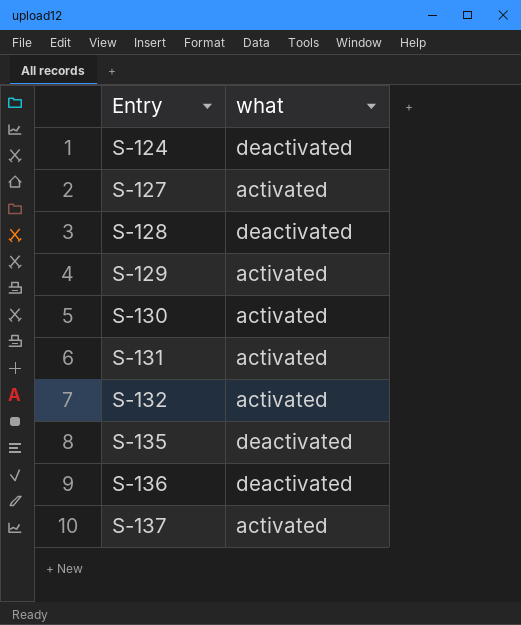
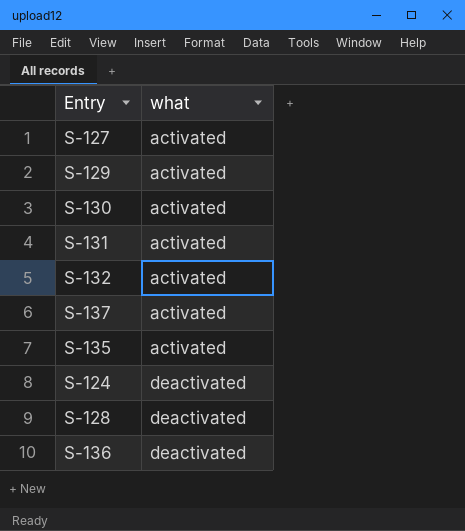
row order: Entry ascending -> what ascending
S-135 | what: deactivated -> activated

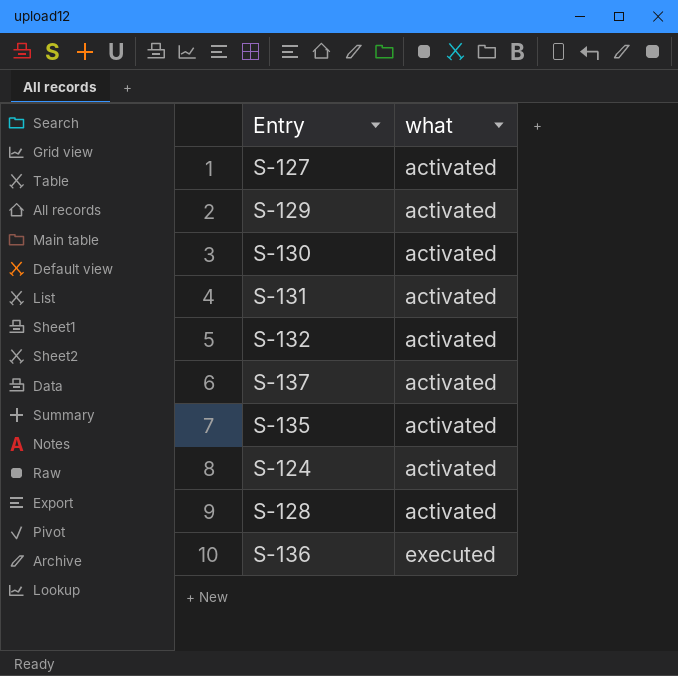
S-124 | what: deactivated -> activated
S-128 | what: deactivated -> activated
S-136 | what: deactivated -> executed

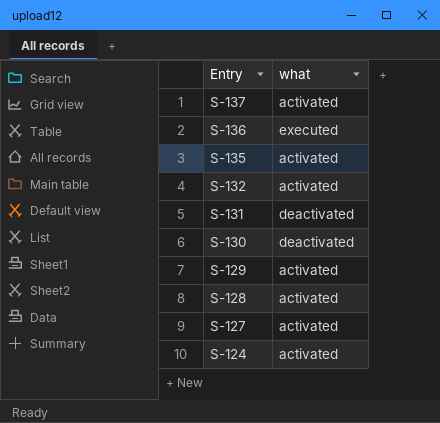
row order: what ascending -> Entry descending
S-131 | what: activated -> deactivated
S-130 | what: activated -> deactivated

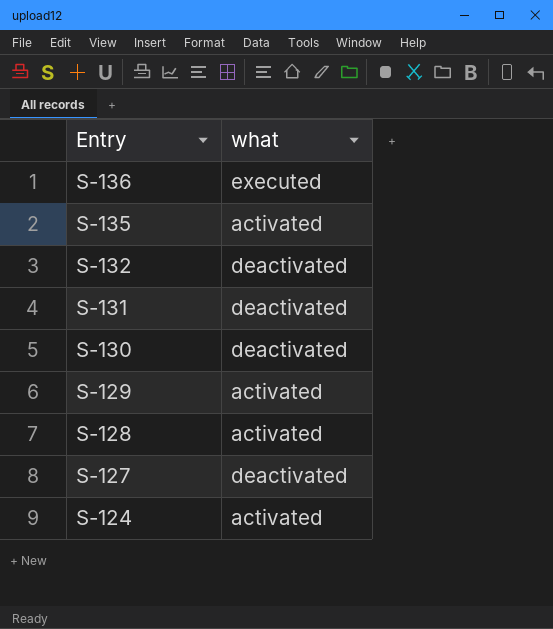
row S-137: activated -> none
S-132 | what: activated -> deactivated
S-127 | what: activated -> deactivated

